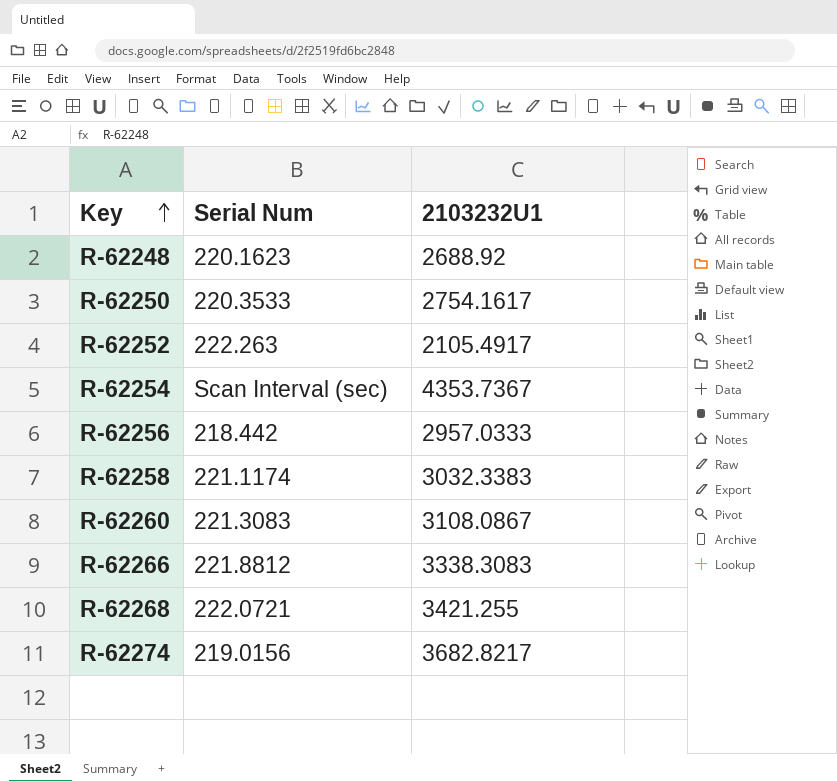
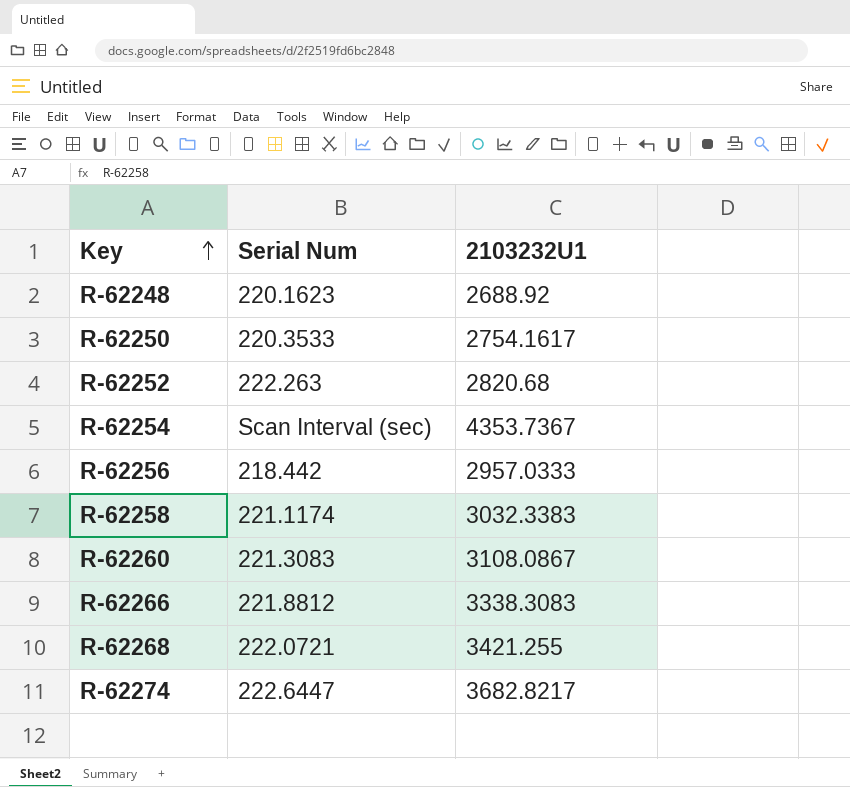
R-62252 | 2103232U1: 2105.4917 -> 2820.68
R-62274 | Serial Num: 219.0156 -> 222.6447

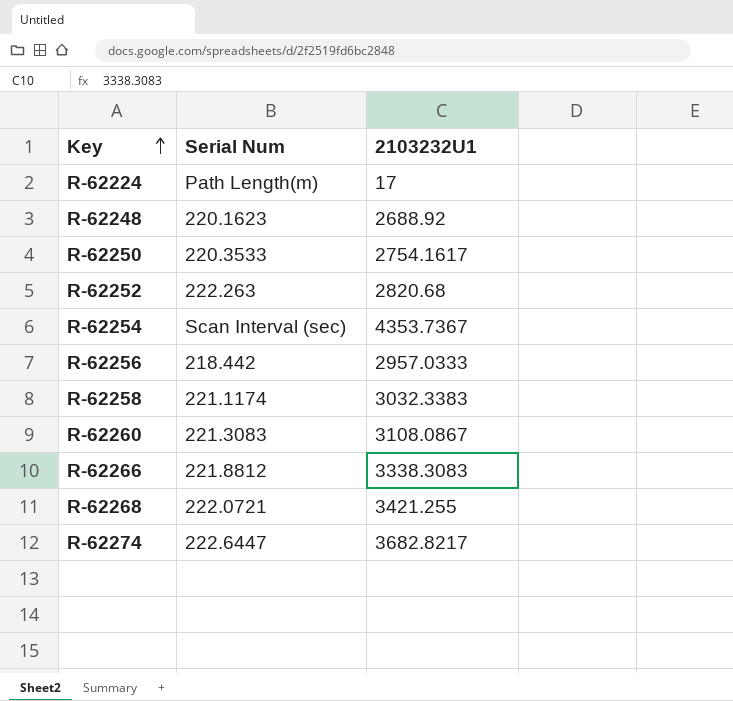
row R-62224: none -> Path Length(m) | 17

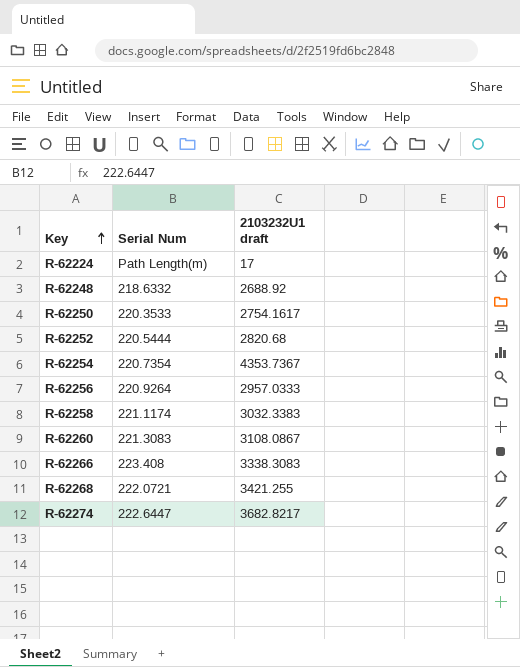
column name: 2103232U1 -> 2103232U1 draft
R-62248 | Serial Num: 220.1623 -> 218.6332
R-62252 | Serial Num: 222.263 -> 220.5444
R-62254 | Serial Num: Scan Interval (sec) -> 220.7354
R-62256 | Serial Num: 218.442 -> 220.9264
R-62266 | Serial Num: 221.8812 -> 223.408

